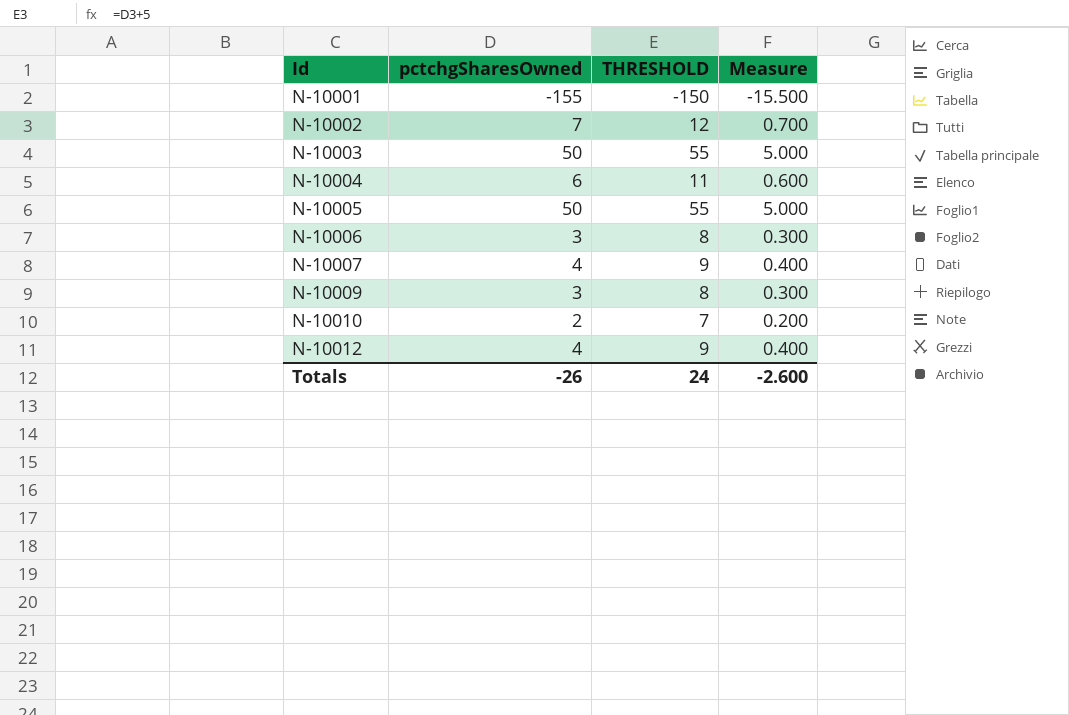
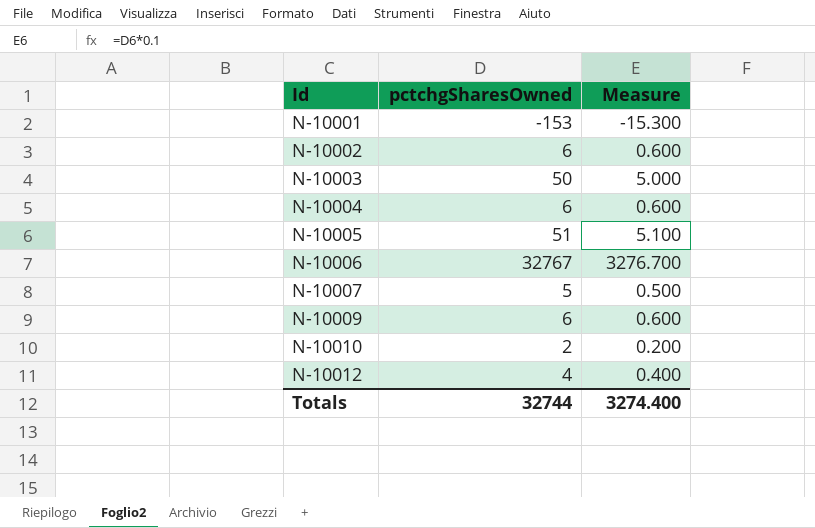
column THRESHOLD | formula: [pctchgSharesOwned] + 5 -> none
N-10001 | pctchgSharesOwned: -155 -> -153
N-10001 | Measure: -15.500 -> -15.300
N-10002 | pctchgSharesOwned: 7 -> 6
N-10002 | Measure: 0.700 -> 0.600
N-10005 | pctchgSharesOwned: 50 -> 51
N-10005 | Measure: 5.000 -> 5.100
N-10006 | pctchgSharesOwned: 3 -> 32767
N-10006 | Measure: 0.300 -> 3276.700
N-10007 | pctchgSharesOwned: 4 -> 5
N-10007 | Measure: 0.400 -> 0.500
N-10009 | pctchgSharesOwned: 3 -> 6
N-10009 | Measure: 0.300 -> 0.600
Totals | pctchgSharesOwned: -26 -> 32744
Totals | Measure: -2.600 -> 3274.400

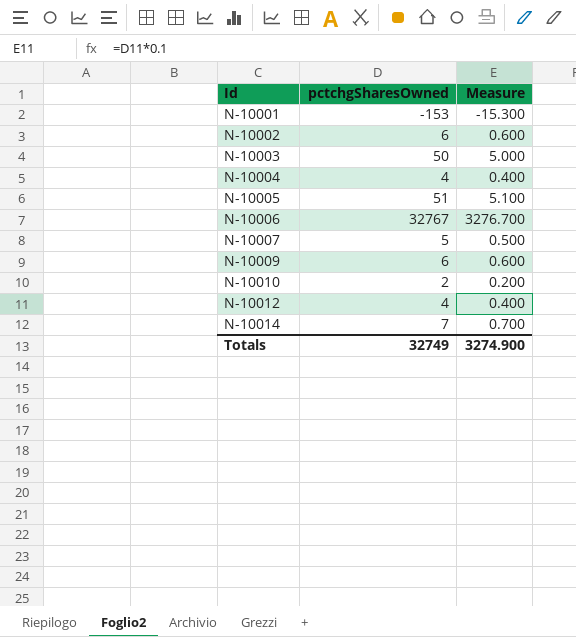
N-10004 | pctchgSharesOwned: 6 -> 4
N-10004 | Measure: 0.600 -> 0.400
row N-10014: none -> 7 | 0.700
Totals | pctchgSharesOwned: 32744 -> 32749
Totals | Measure: 3274.400 -> 3274.900

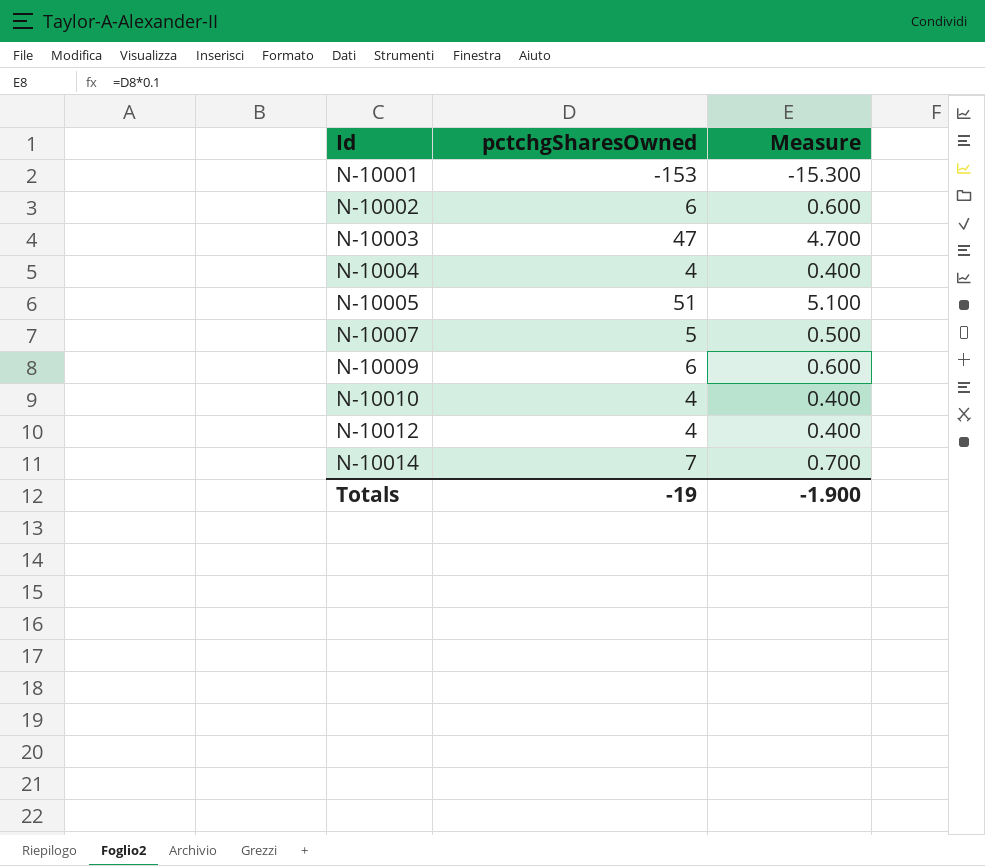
row N-10006: 32767 | 3276.700 -> none
N-10003 | pctchgSharesOwned: 50 -> 47
N-10003 | Measure: 5.000 -> 4.700
N-10010 | pctchgSharesOwned: 2 -> 4
N-10010 | Measure: 0.200 -> 0.400
Totals | pctchgSharesOwned: 32749 -> -19
Totals | Measure: 3274.900 -> -1.900

